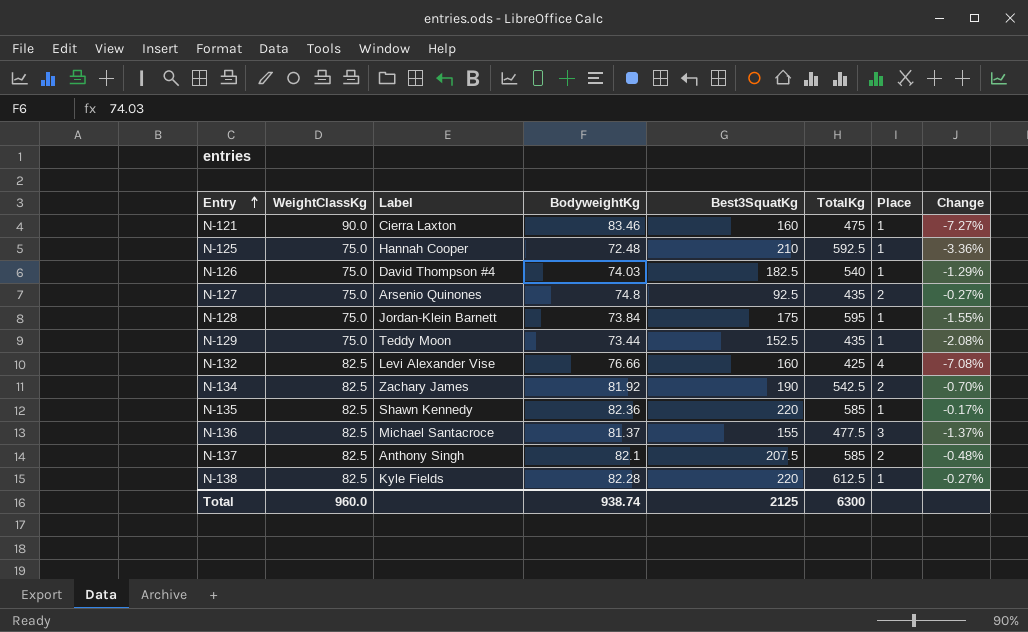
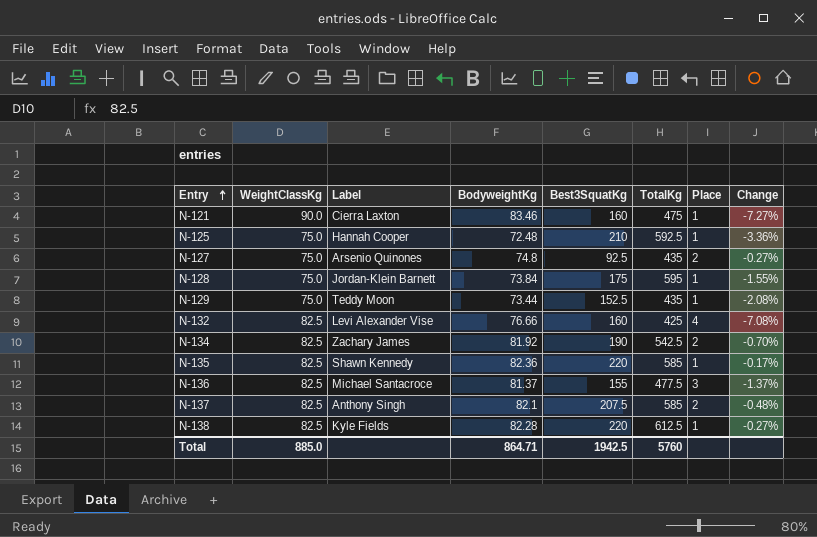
row N-126: 75.0 | David Thompson #4 | 74.03 | 182.5 | 540 | 1 | -1.29% -> none
Total | WeightClassKg: 960.0 -> 885.0
Total | BodyweightKg: 938.74 -> 864.71
Total | Best3SquatKg: 2125 -> 1942.5
Total | TotalKg: 6300 -> 5760

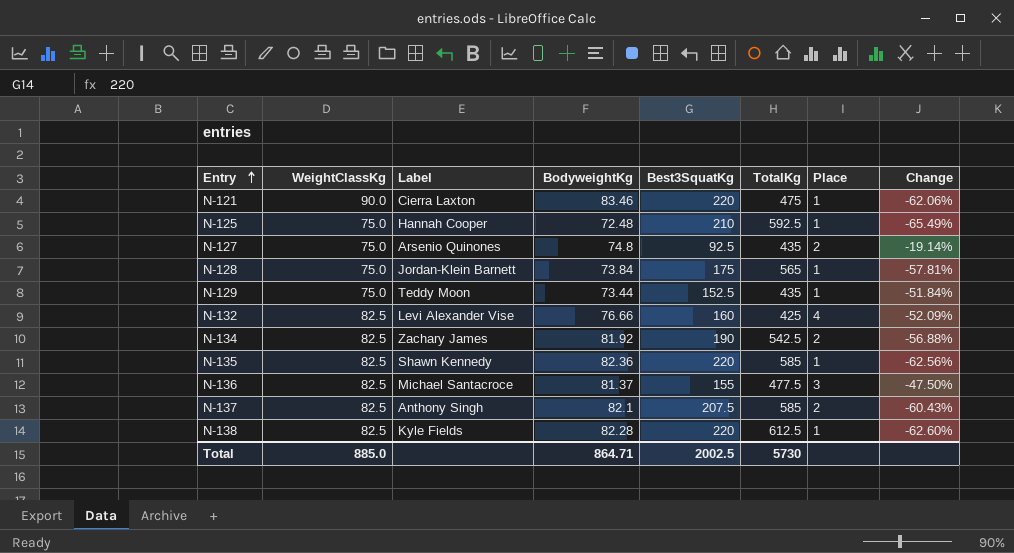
column Change | formula: ([BodyweightKg] - [WeightClassKg]) / [WeightClassKg] -> ([BodyweightKg] - [Best3SquatKg]) / [Best3SquatKg]
N-121 | Best3SquatKg: 160 -> 220
N-128 | TotalKg: 595 -> 565
Total | Best3SquatKg: 1942.5 -> 2002.5
Total | TotalKg: 5760 -> 5730

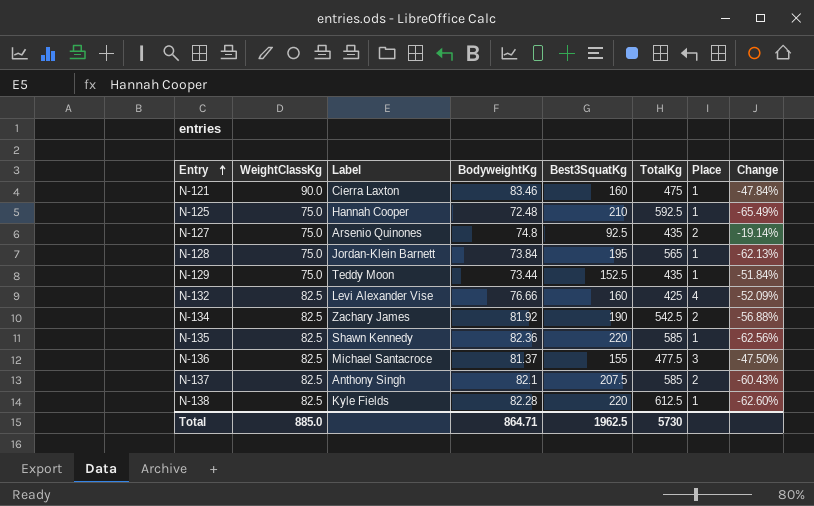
N-121 | Best3SquatKg: 220 -> 160
N-121 | Change: -62.06% -> -47.84%
N-128 | Best3SquatKg: 175 -> 195
N-128 | Change: -57.81% -> -62.13%
Total | Best3SquatKg: 2002.5 -> 1962.5

